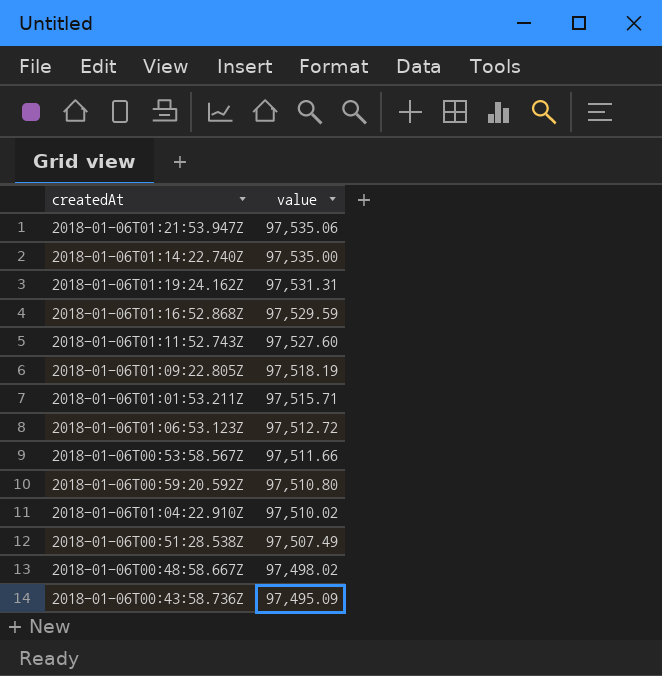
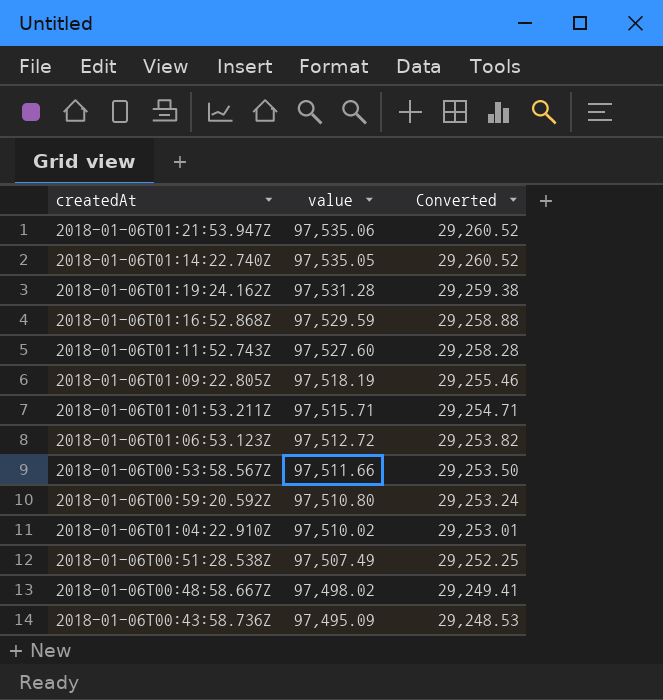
column Converted | formula: none -> [value] * 0.3
2018-01-06T01:14:22.740Z | value: 97,535.00 -> 97,535.05
2018-01-06T01:19:24.162Z | value: 97,531.31 -> 97,531.28

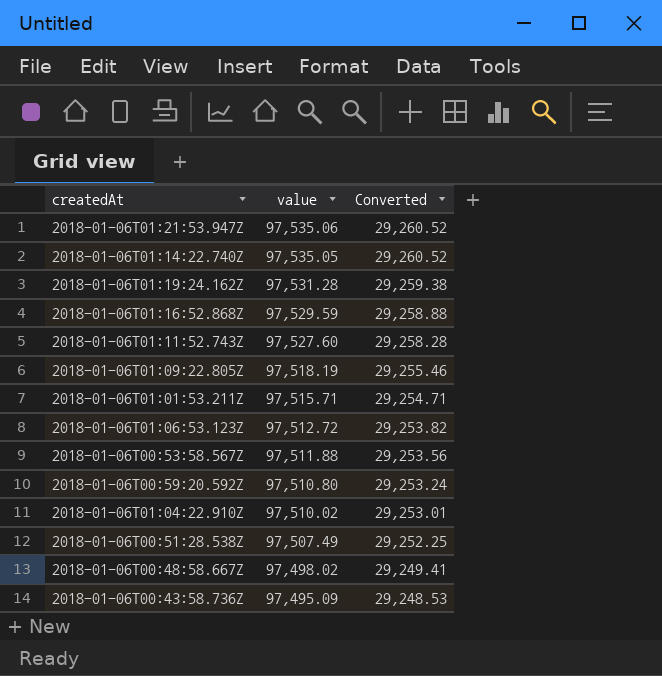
2018-01-06T00:53:58.567Z | value: 97,511.66 -> 97,511.88
2018-01-06T00:53:58.567Z | Converted: 29,253.50 -> 29,253.56

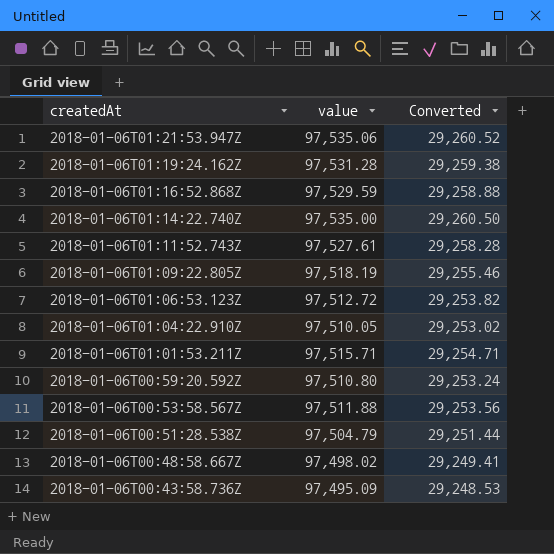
row order: value descending -> createdAt descending
2018-01-06T01:14:22.740Z | value: 97,535.05 -> 97,535.00
2018-01-06T01:14:22.740Z | Converted: 29,260.52 -> 29,260.50
2018-01-06T01:11:52.743Z | value: 97,527.60 -> 97,527.61
2018-01-06T01:04:22.910Z | value: 97,510.02 -> 97,510.05
2018-01-06T01:04:22.910Z | Converted: 29,253.01 -> 29,253.02
2018-01-06T00:51:28.538Z | value: 97,507.49 -> 97,504.79
2018-01-06T00:51:28.538Z | Converted: 29,252.25 -> 29,251.44

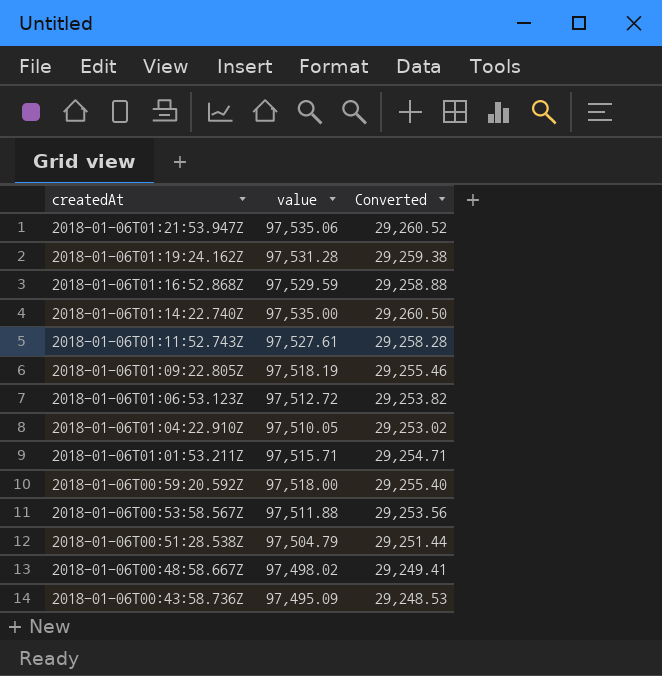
2018-01-06T00:59:20.592Z | value: 97,510.80 -> 97,518.00
2018-01-06T00:59:20.592Z | Converted: 29,253.24 -> 29,255.40

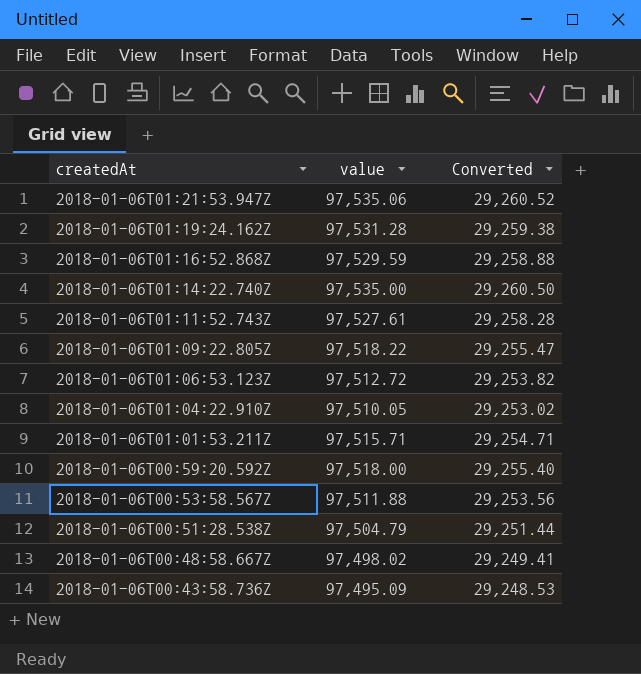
2018-01-06T01:09:22.805Z | value: 97,518.19 -> 97,518.22
2018-01-06T01:09:22.805Z | Converted: 29,255.46 -> 29,255.47

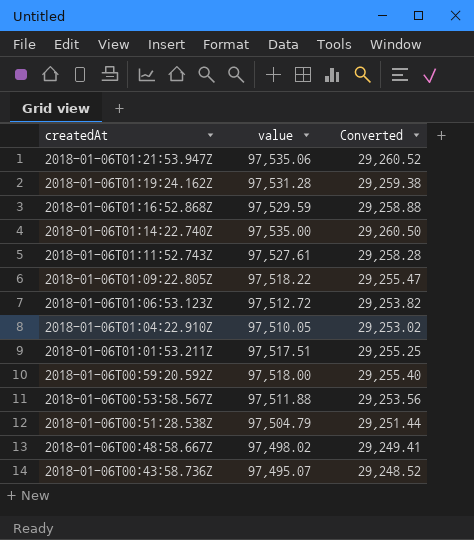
2018-01-06T01:01:53.211Z | value: 97,515.71 -> 97,517.51
2018-01-06T01:01:53.211Z | Converted: 29,254.71 -> 29,255.25
2018-01-06T00:43:58.736Z | value: 97,495.09 -> 97,495.07
2018-01-06T00:43:58.736Z | Converted: 29,248.53 -> 29,248.52

